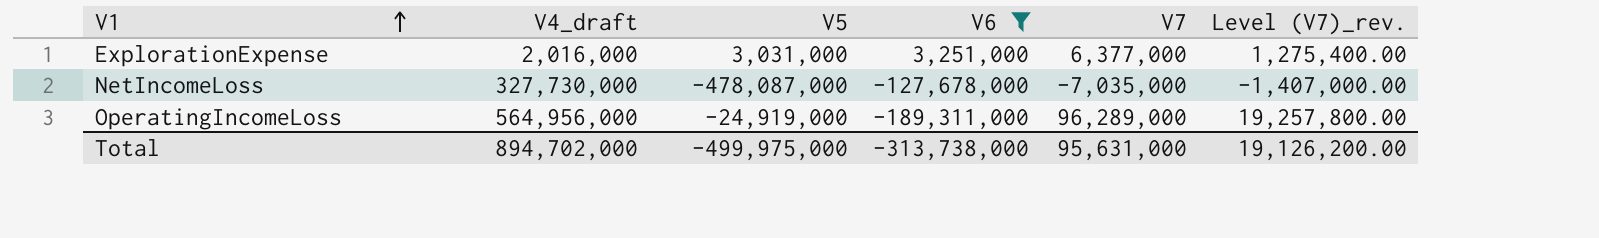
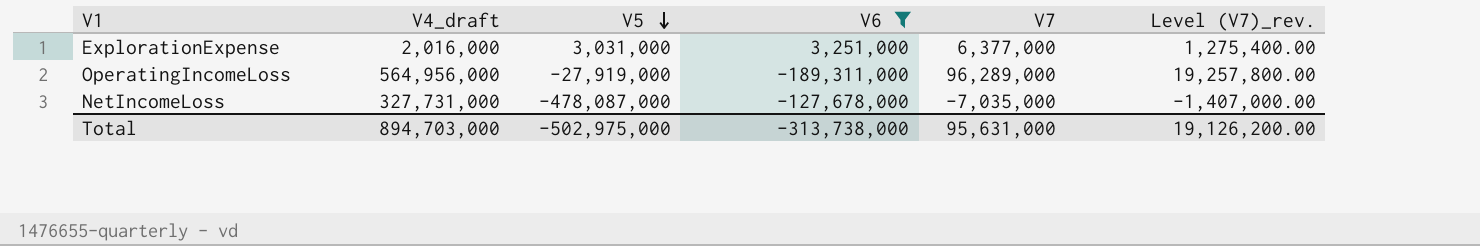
row order: V1 ascending -> V5 descending
OperatingIncomeLoss | V5: -24,919,000 -> -27,919,000
NetIncomeLoss | V4_draft: 327,730,000 -> 327,731,000
Total | V4_draft: 894,702,000 -> 894,703,000
Total | V5: -499,975,000 -> -502,975,000

